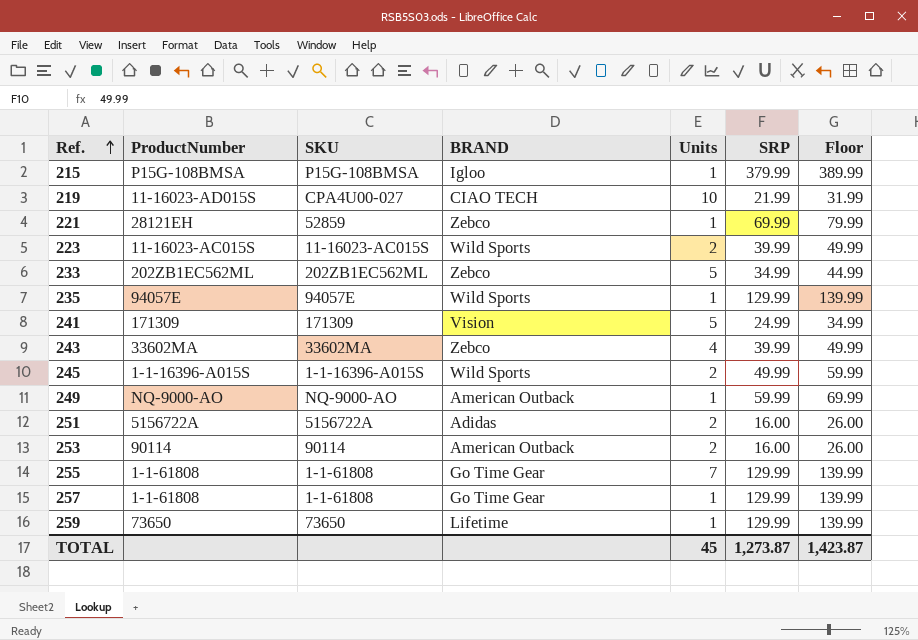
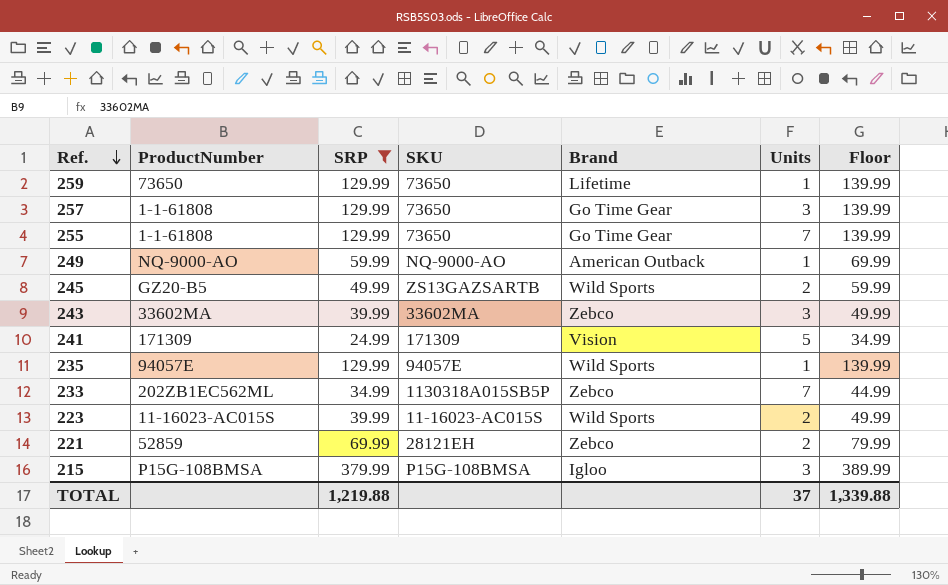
filter: none -> SRP >= 24.99
row order: Ref. ascending -> Ref. descending
column SRP | position: 6 -> 3
column name: BRAND -> Brand
257 | SKU: 1-1-61808 -> 73650
257 | Units: 1 -> 3
255 | SKU: 1-1-61808 -> 73650
245 | ProductNumber: 1-1-16396-A015S -> GZ20-B5
245 | SKU: 1-1-16396-A015S -> ZS13GAZSARTB
243 | Units: 4 -> 3
233 | SKU: 202ZB1EC562ML -> 1130318A015SB5P
233 | Units: 5 -> 7
221 | ProductNumber: 28121EH -> 52859
221 | SKU: 52859 -> 28121EH
221 | Units: 1 -> 2
215 | Units: 1 -> 3
TOTAL | SRP: 1,273.87 -> 1,219.88
TOTAL | Units: 45 -> 37
TOTAL | Floor: 1,423.87 -> 1,339.88

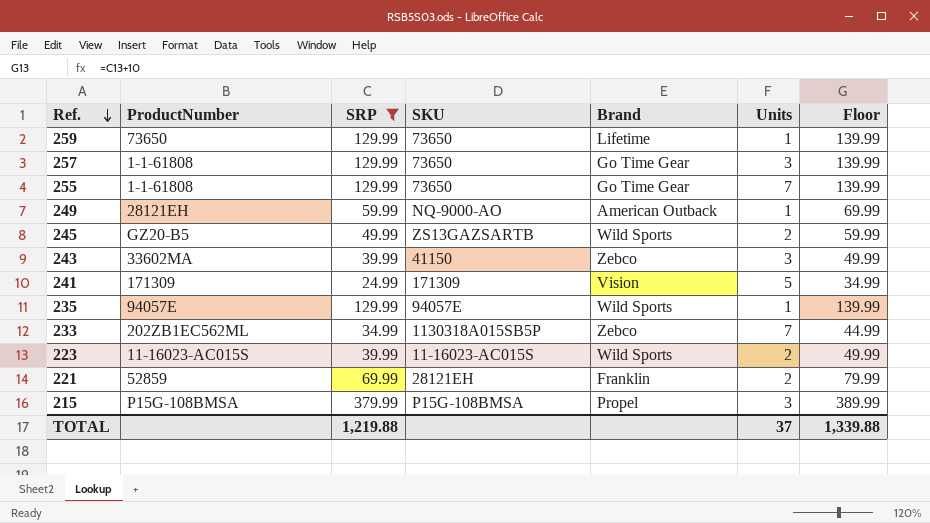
249 | ProductNumber: NQ-9000-AO -> 28121EH
243 | SKU: 33602MA -> 41150
221 | Brand: Zebco -> Franklin
215 | Brand: Igloo -> Propel

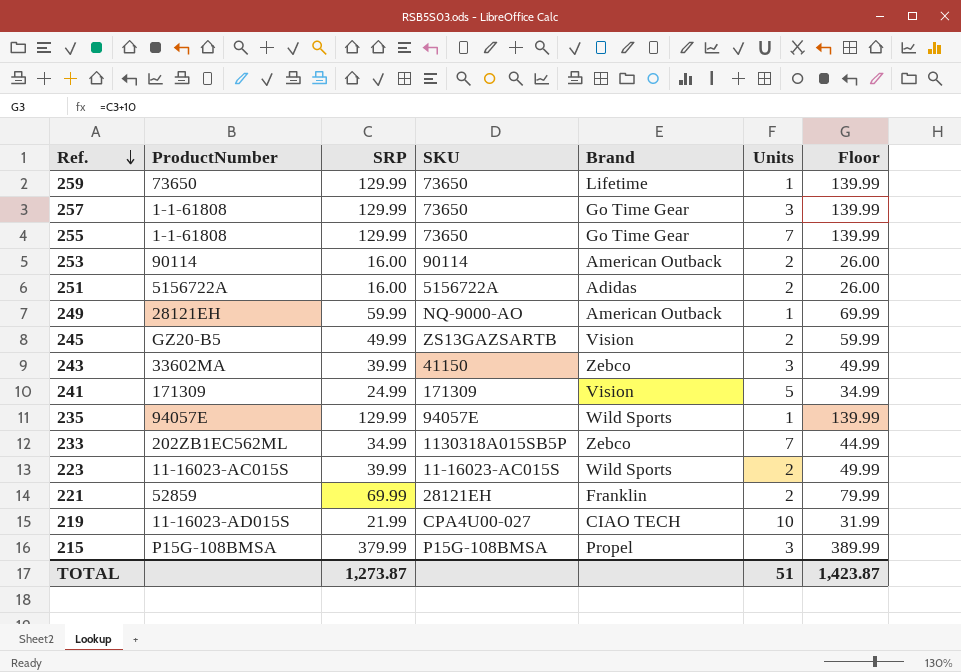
filter: SRP >= 24.99 -> none
245 | Brand: Wild Sports -> Vision
TOTAL | SRP: 1,219.88 -> 1,273.87
TOTAL | Units: 37 -> 51
TOTAL | Floor: 1,339.88 -> 1,423.87

